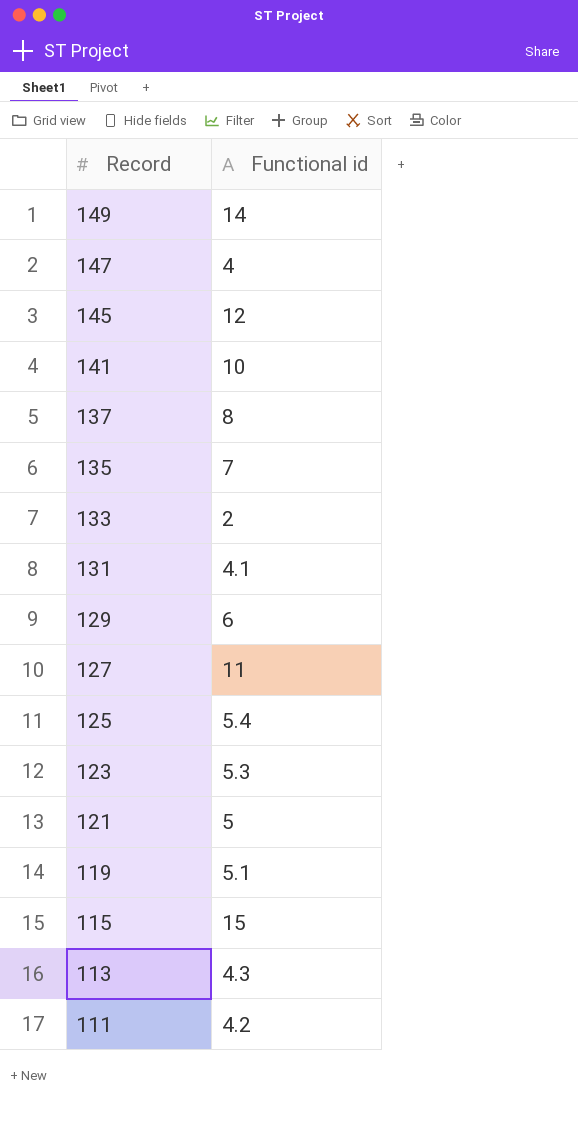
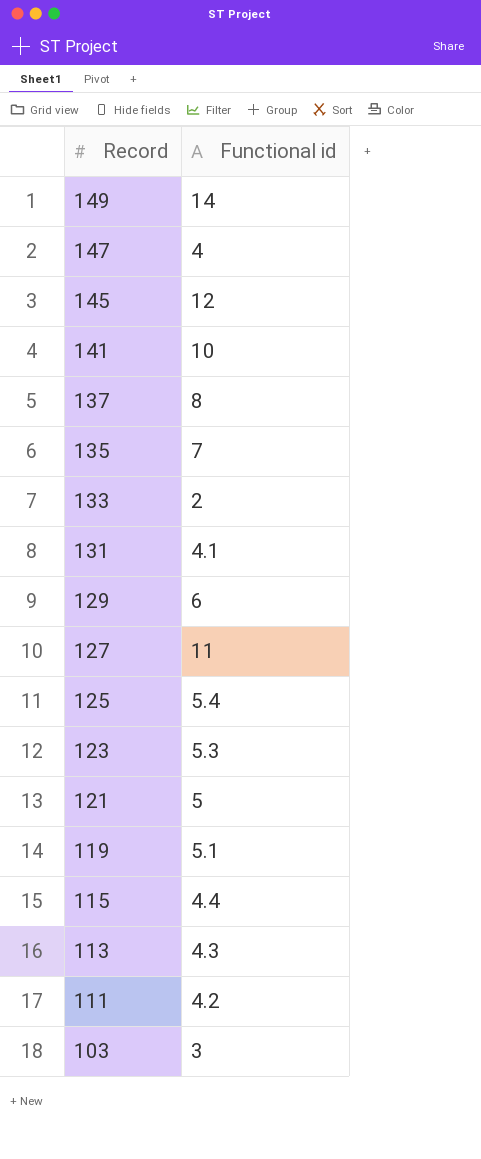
115 | Functional id: 15 -> 4.4
row 103: none -> 3

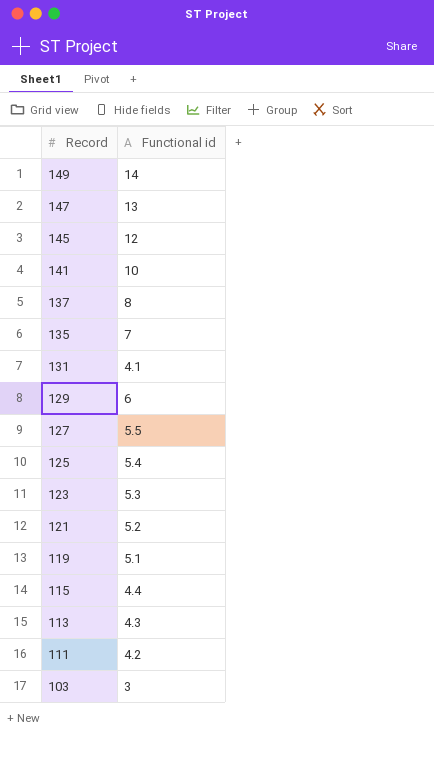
row 133: 2 -> none
147 | Functional id: 4 -> 13
127 | Functional id: 11 -> 5.5
121 | Functional id: 5 -> 5.2

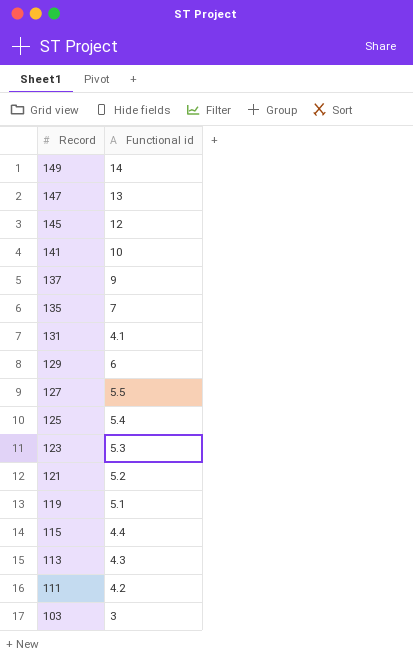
137 | Functional id: 8 -> 9

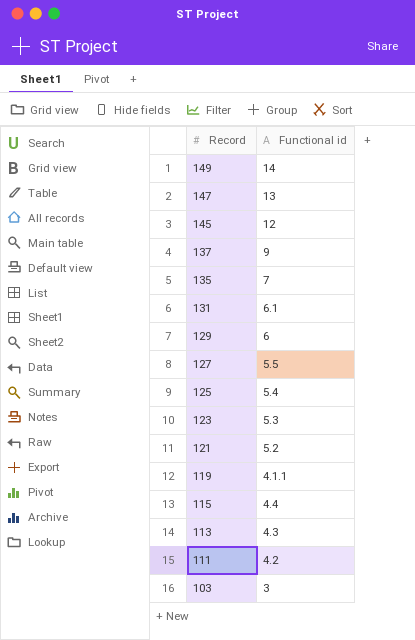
row 141: 10 -> none
131 | Functional id: 4.1 -> 6.1
119 | Functional id: 5.1 -> 4.1.1

